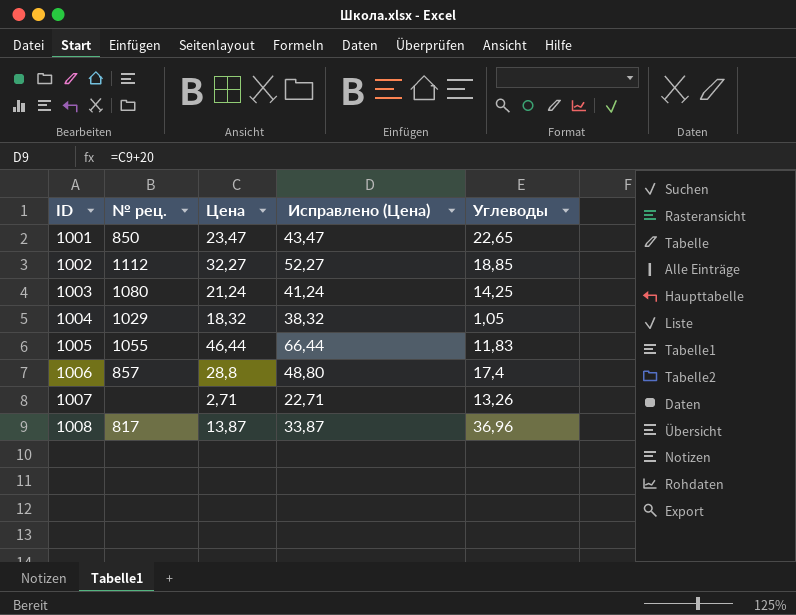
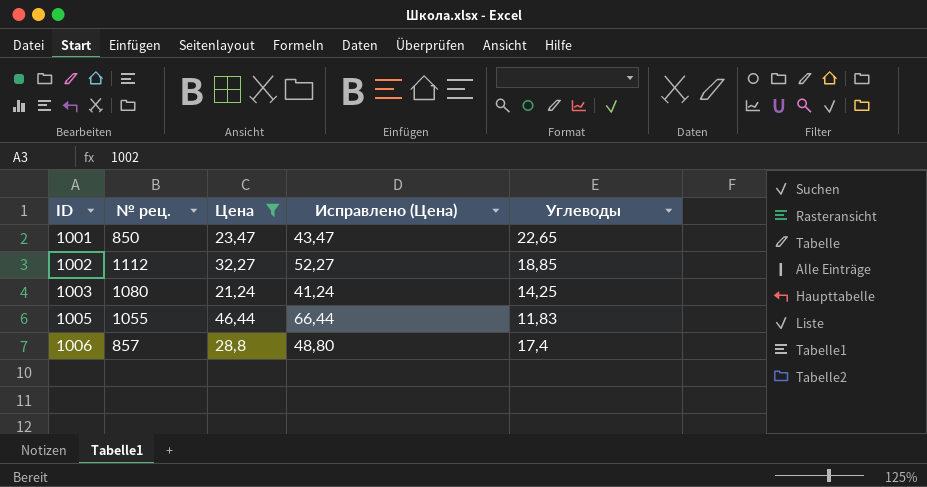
filter: none -> Цена >= 21,24

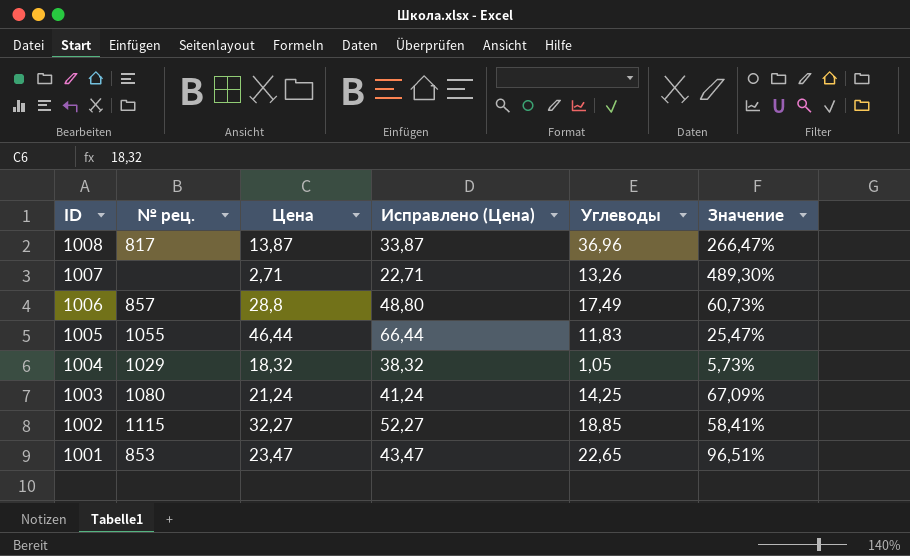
filter: Цена >= 21,24 -> none
row order: ID ascending -> ID descending
column Значение | formula: none -> [Углеводы] / [Цена]
1006 | Углеводы: 17,4 -> 17,49
1002 | № рец.: 1112 -> 1115
1001 | № рец.: 850 -> 853

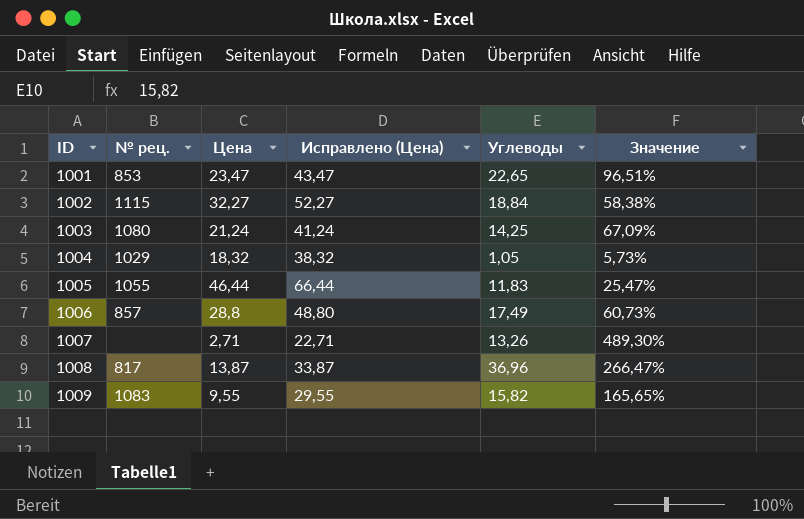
row order: ID descending -> ID ascending
1002 | Углеводы: 18,85 -> 18,84
1002 | Значение: 58,41% -> 58,38%
row 1009: none -> 1083 | 9,55 | 29,55 | 15,82 | 165,65%

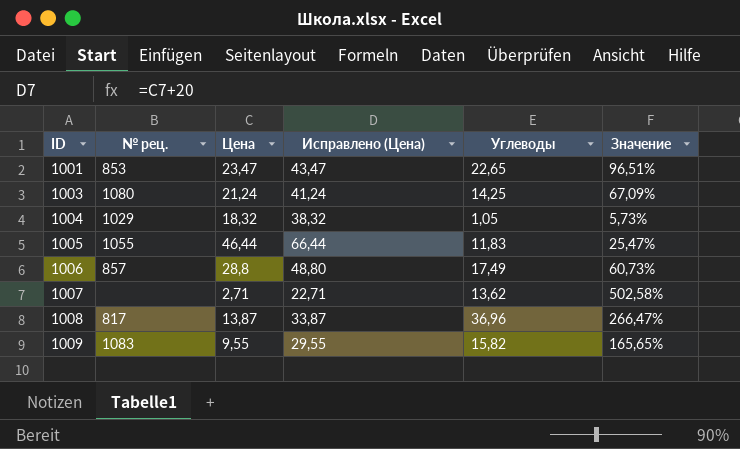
row 1002: 1115 | 32,27 | 52,27 | 18,84 | 58,38% -> none
1007 | Углеводы: 13,26 -> 13,62
1007 | Значение: 489,30% -> 502,58%

